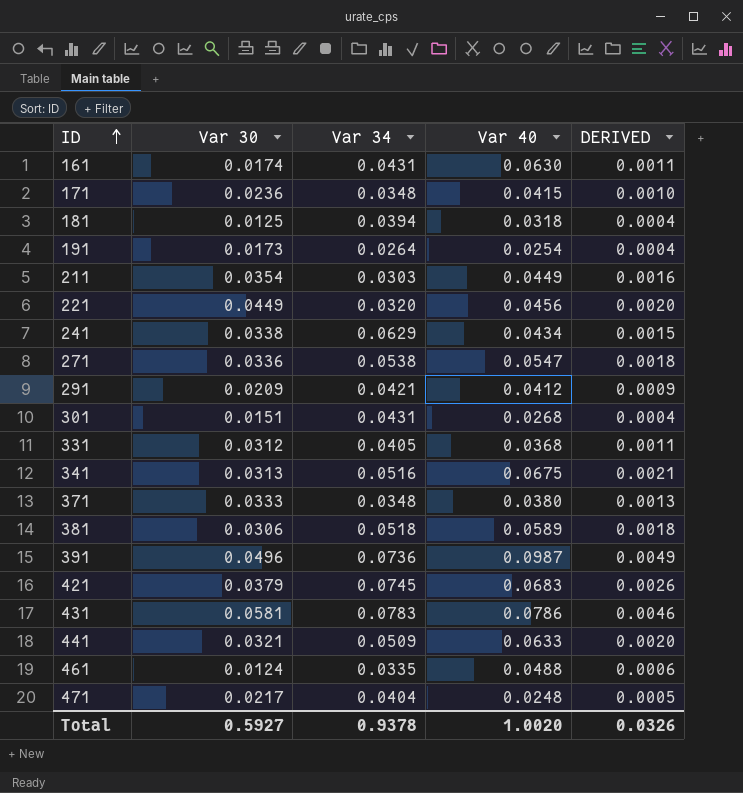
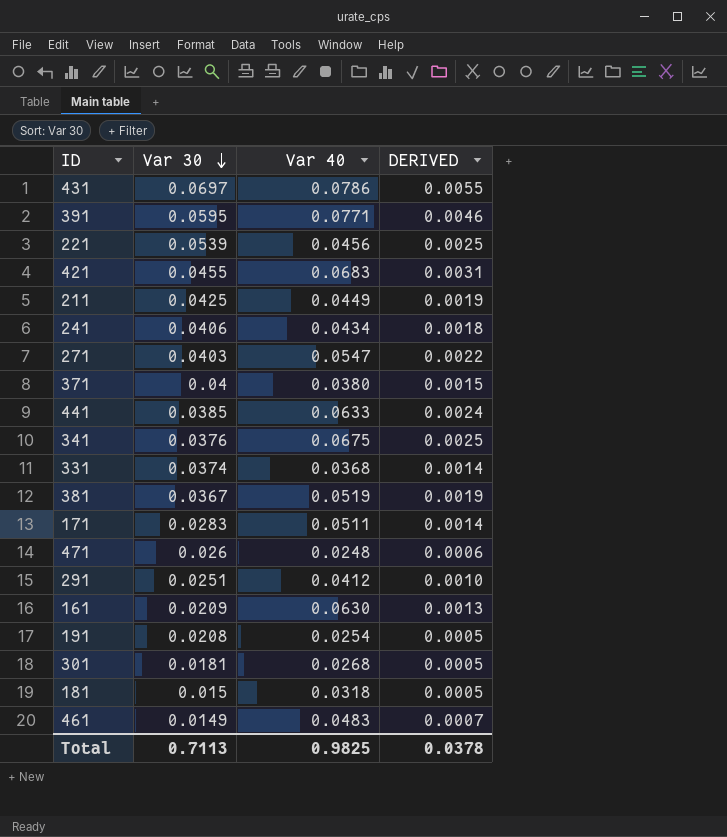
row order: ID ascending -> Var 30 descending
column Var 34 | position: 3 -> none
431 | Var 30: 0.0581 -> 0.0697
431 | DERIVED: 0.0046 -> 0.0055
391 | Var 30: 0.0496 -> 0.0595
391 | Var 40: 0.0987 -> 0.0771
391 | DERIVED: 0.0049 -> 0.0046
221 | Var 30: 0.0449 -> 0.0539
221 | DERIVED: 0.0020 -> 0.0025
421 | Var 30: 0.0379 -> 0.0455
421 | DERIVED: 0.0026 -> 0.0031
211 | Var 30: 0.0354 -> 0.0425
211 | DERIVED: 0.0016 -> 0.0019
241 | Var 30: 0.0338 -> 0.0406
241 | DERIVED: 0.0015 -> 0.0018
271 | Var 30: 0.0336 -> 0.0403
271 | DERIVED: 0.0018 -> 0.0022
371 | Var 30: 0.0333 -> 0.04
371 | DERIVED: 0.0013 -> 0.0015
441 | Var 30: 0.0321 -> 0.0385
441 | DERIVED: 0.0020 -> 0.0024
341 | Var 30: 0.0313 -> 0.0376
341 | DERIVED: 0.0021 -> 0.0025
331 | Var 30: 0.0312 -> 0.0374
331 | DERIVED: 0.0011 -> 0.0014
381 | Var 30: 0.0306 -> 0.0367
381 | Var 40: 0.0589 -> 0.0519
381 | DERIVED: 0.0018 -> 0.0019
171 | Var 30: 0.0236 -> 0.0283
171 | Var 40: 0.0415 -> 0.0511
171 | DERIVED: 0.0010 -> 0.0014
471 | Var 30: 0.0217 -> 0.026
471 | DERIVED: 0.0005 -> 0.0006
291 | Var 30: 0.0209 -> 0.0251
291 | DERIVED: 0.0009 -> 0.0010
161 | Var 30: 0.0174 -> 0.0209
161 | DERIVED: 0.0011 -> 0.0013
191 | Var 30: 0.0173 -> 0.0208
191 | DERIVED: 0.0004 -> 0.0005
301 | Var 30: 0.0151 -> 0.0181
301 | DERIVED: 0.0004 -> 0.0005
181 | Var 30: 0.0125 -> 0.015
181 | DERIVED: 0.0004 -> 0.0005
461 | Var 30: 0.0124 -> 0.0149
461 | Var 40: 0.0488 -> 0.0483
461 | DERIVED: 0.0006 -> 0.0007
Total | Var 30: 0.5927 -> 0.7113
Total | Var 40: 1.0020 -> 0.9825
Total | DERIVED: 0.0326 -> 0.0378

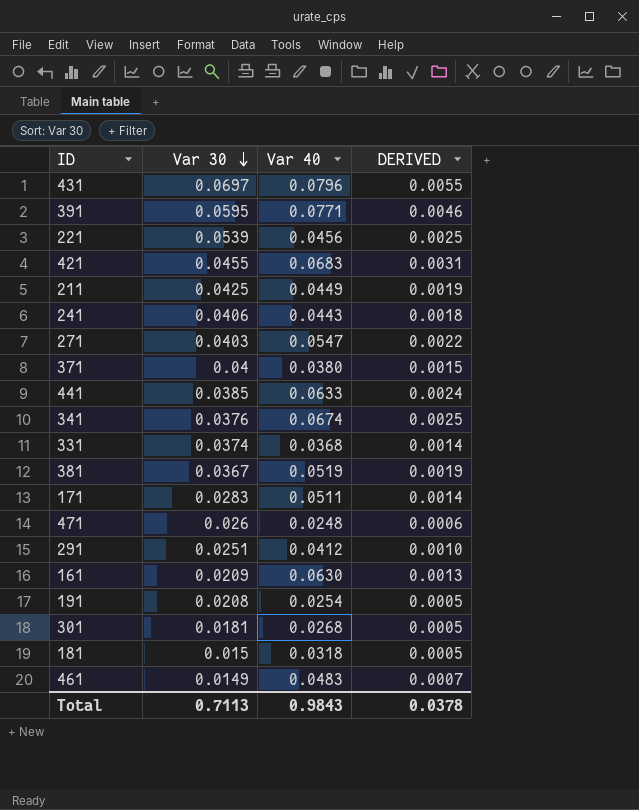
431 | Var 40: 0.0786 -> 0.0796
241 | Var 40: 0.0434 -> 0.0443
341 | Var 40: 0.0675 -> 0.0674
Total | Var 40: 0.9825 -> 0.9843

